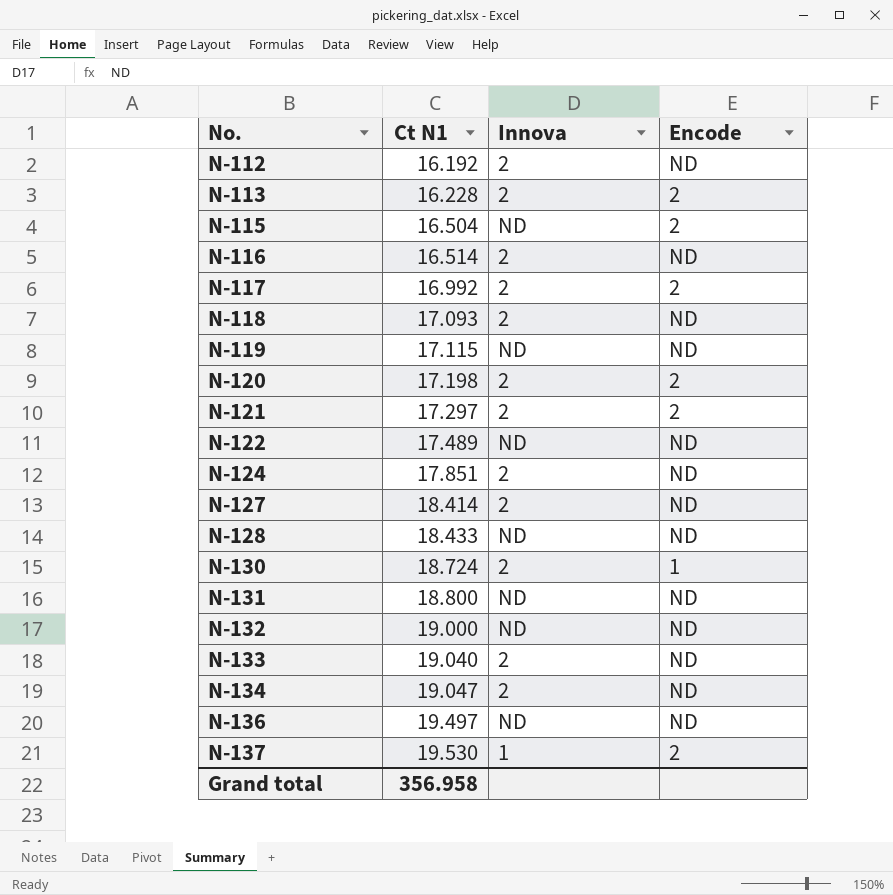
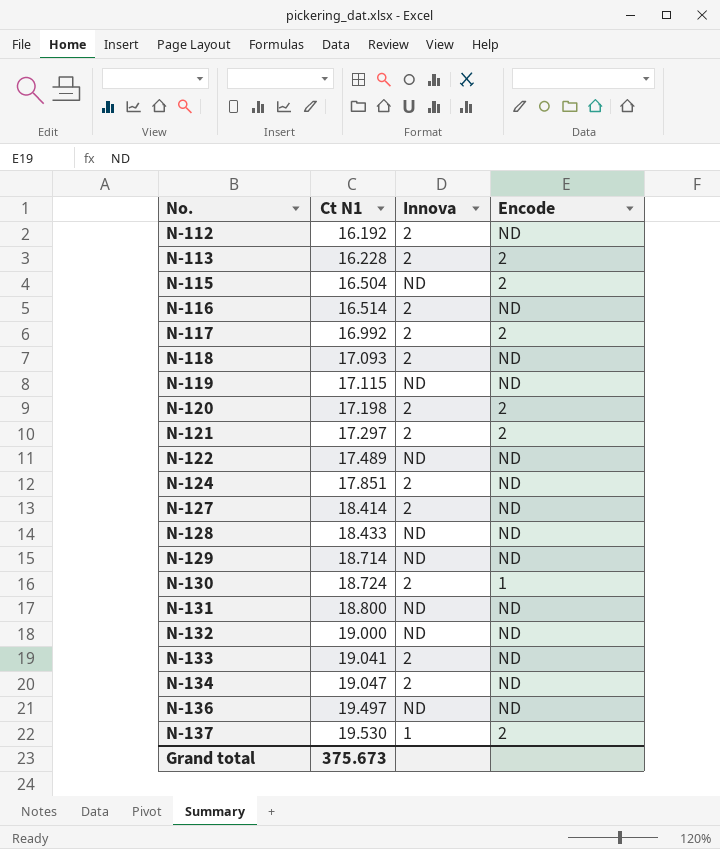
row N-129: none -> 18.714 | ND | ND
N-133 | Ct N1: 19.040 -> 19.041
Grand total | Ct N1: 356.958 -> 375.673

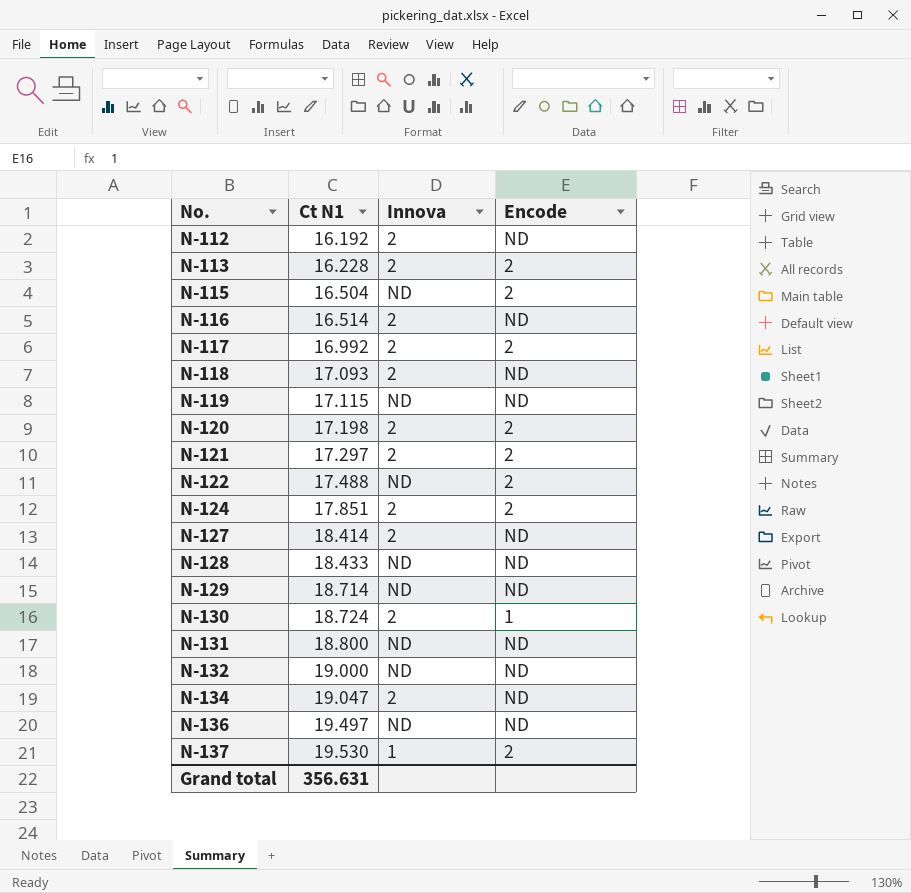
row N-133: 19.041 | 2 | ND -> none
N-122 | Ct N1: 17.489 -> 17.488
N-122 | Encode: ND -> 2
N-124 | Encode: ND -> 2
Grand total | Ct N1: 375.673 -> 356.631

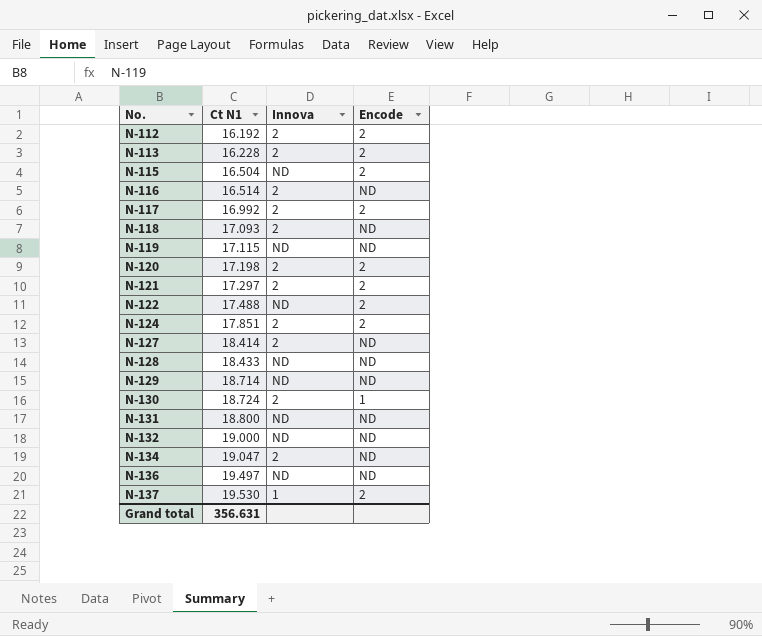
N-112 | Encode: ND -> 2

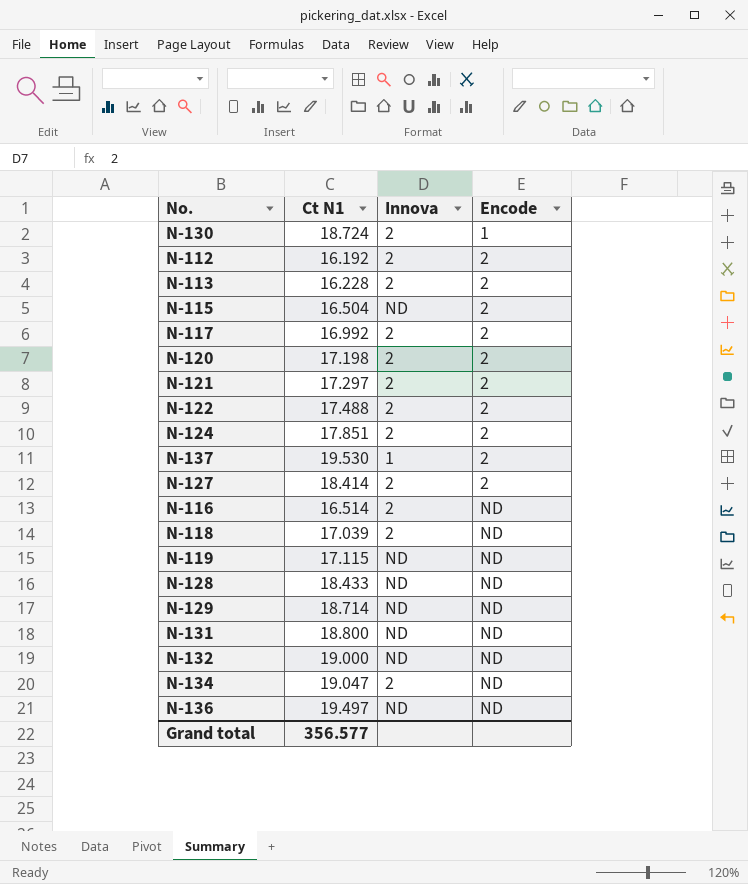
row order: No. ascending -> Encode ascending
N-122 | Innova: ND -> 2
N-127 | Encode: ND -> 2
N-118 | Ct N1: 17.093 -> 17.039
Grand total | Ct N1: 356.631 -> 356.577

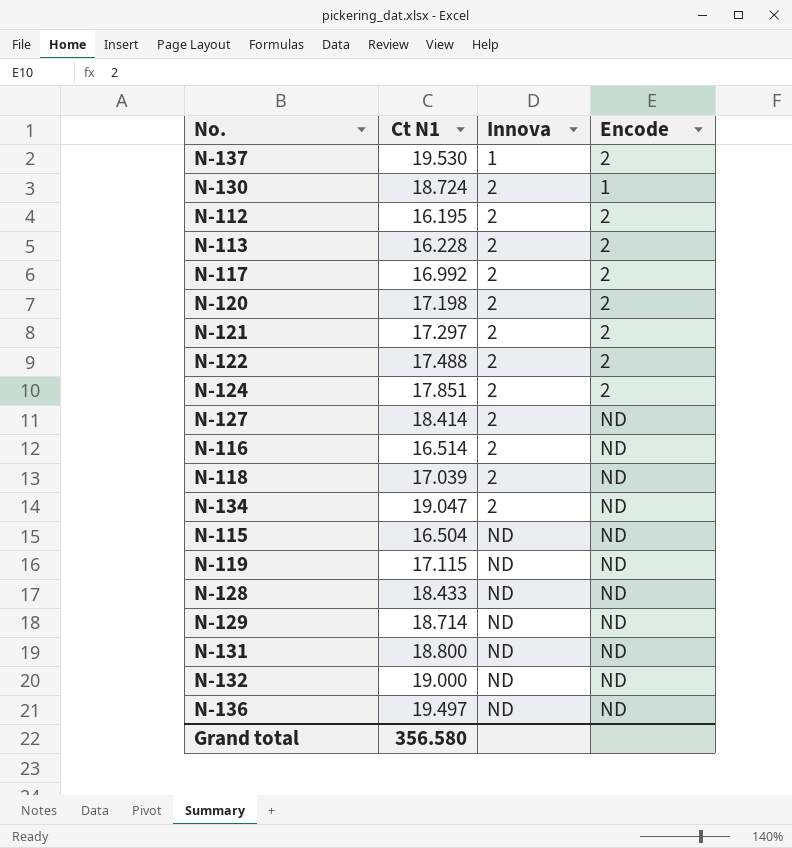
row order: Encode ascending -> Innova ascending
N-112 | Ct N1: 16.192 -> 16.195
N-127 | Encode: 2 -> ND
N-115 | Encode: 2 -> ND
Grand total | Ct N1: 356.577 -> 356.580

